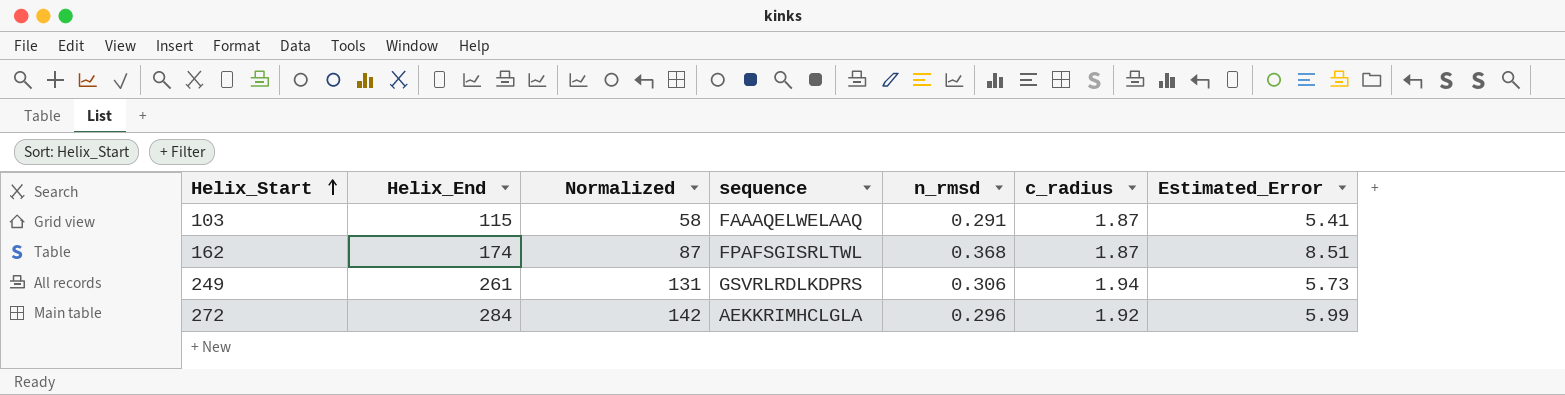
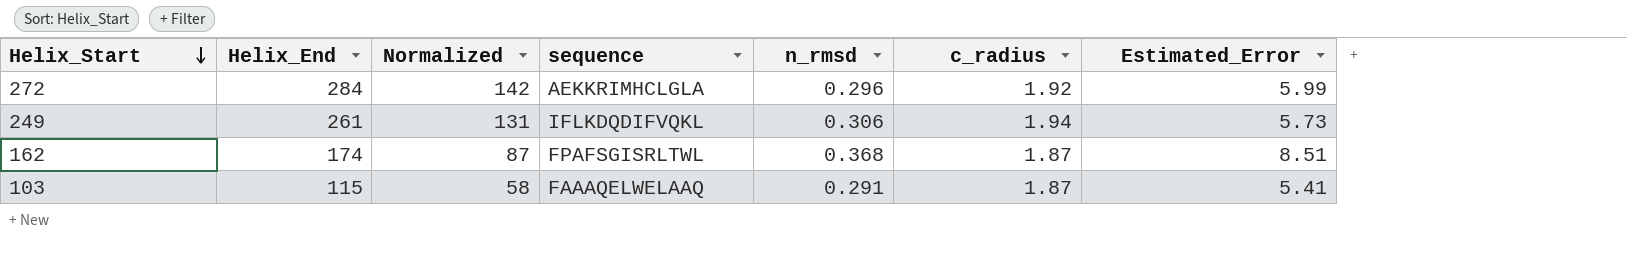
row order: Helix_Start ascending -> Helix_Start descending
249 | sequence: GSVRLRDLKDPRS -> IFLKDQDIFVQKL

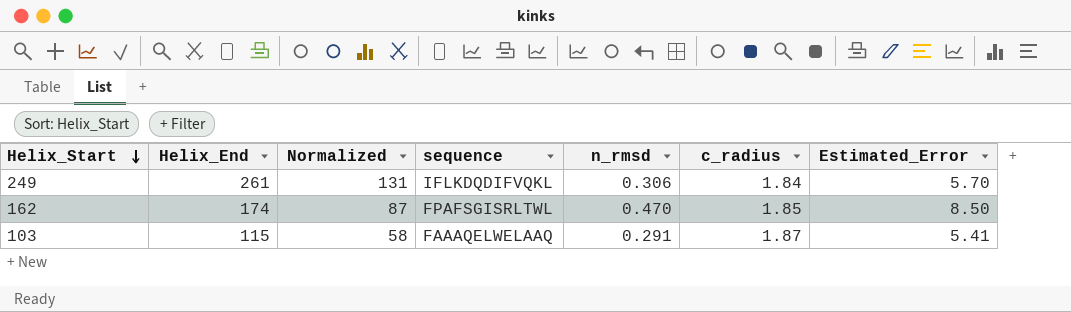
row 272: 284 | 142 | AEKKRIMHCLGLA | 0.296 | 1.92 | 5.99 -> none
249 | c_radius: 1.94 -> 1.84
249 | Estimated_Error: 5.73 -> 5.70
162 | n_rmsd: 0.368 -> 0.470
162 | c_radius: 1.87 -> 1.85
162 | Estimated_Error: 8.51 -> 8.50

